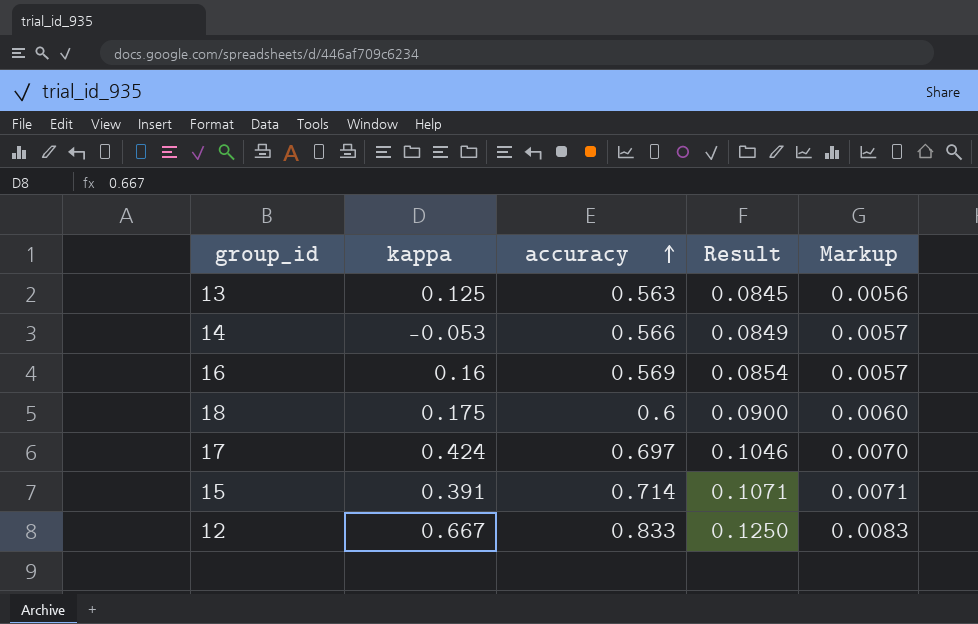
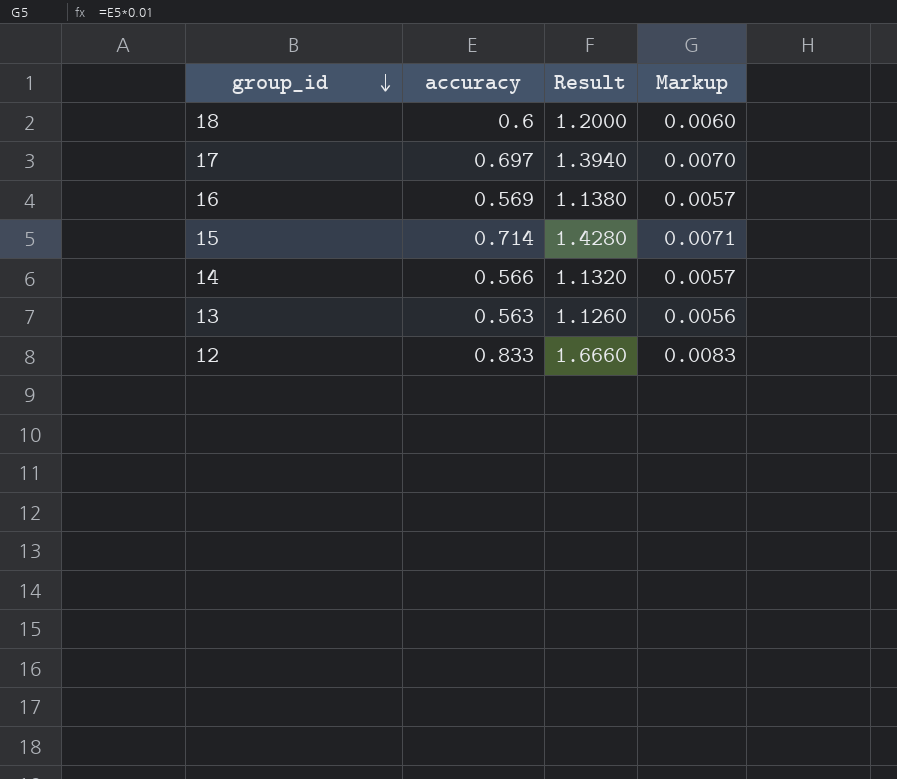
row order: accuracy ascending -> group_id descending
column kappa | position: 2 -> none
column Result | formula: [accuracy] * 0.15 -> [accuracy] * 2

